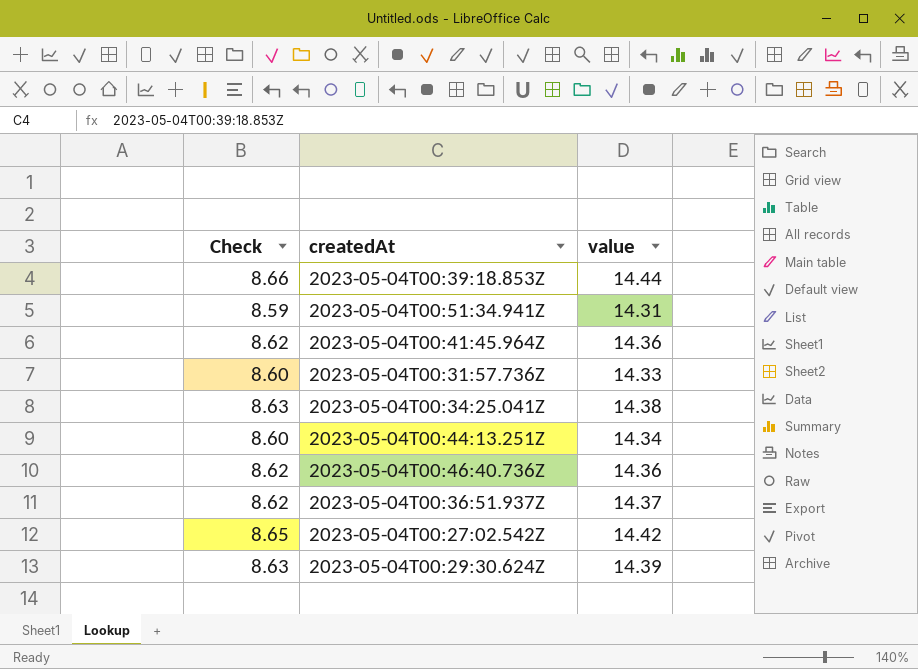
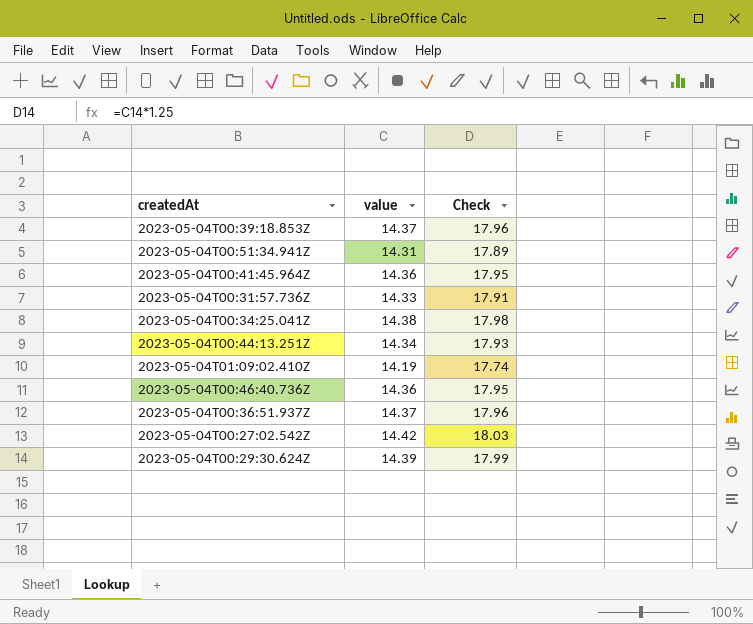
column Check | formula: [value] * 0.6 -> [value] * 1.25
column Check | position: 1 -> 3
2023-05-04T00:39:18.853Z | value: 14.44 -> 14.37
row 2023-05-04T01:09:02.410Z: none -> 14.19 | 17.74

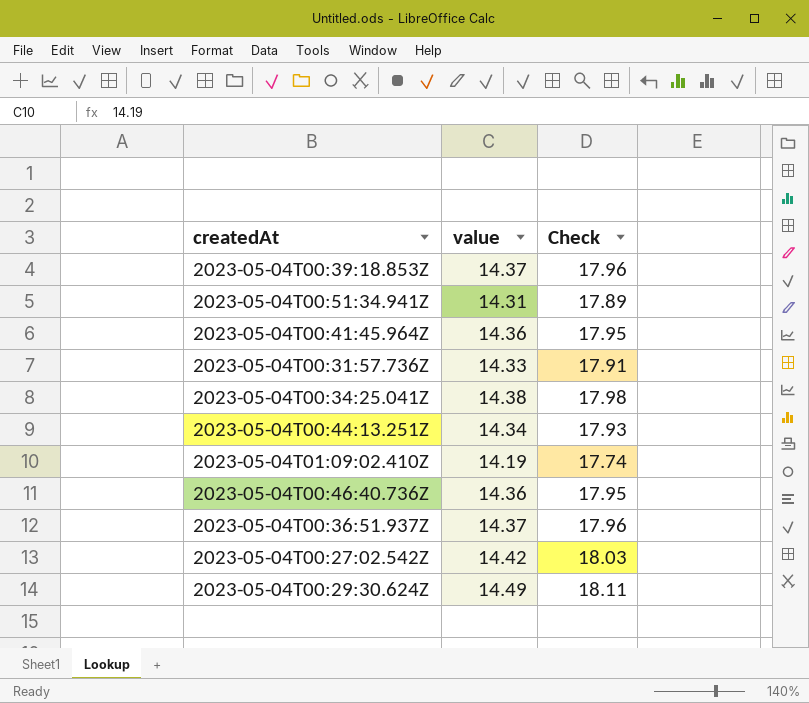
2023-05-04T00:29:30.624Z | value: 14.39 -> 14.49
2023-05-04T00:29:30.624Z | Check: 17.99 -> 18.11

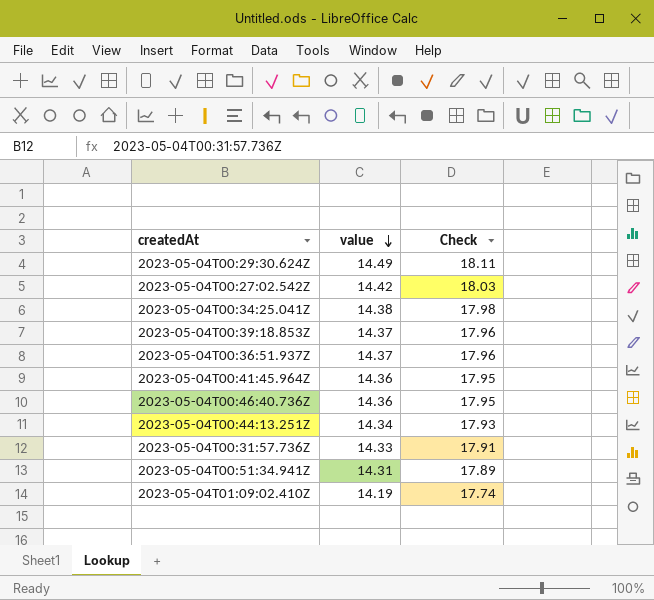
row order: none -> value descending

